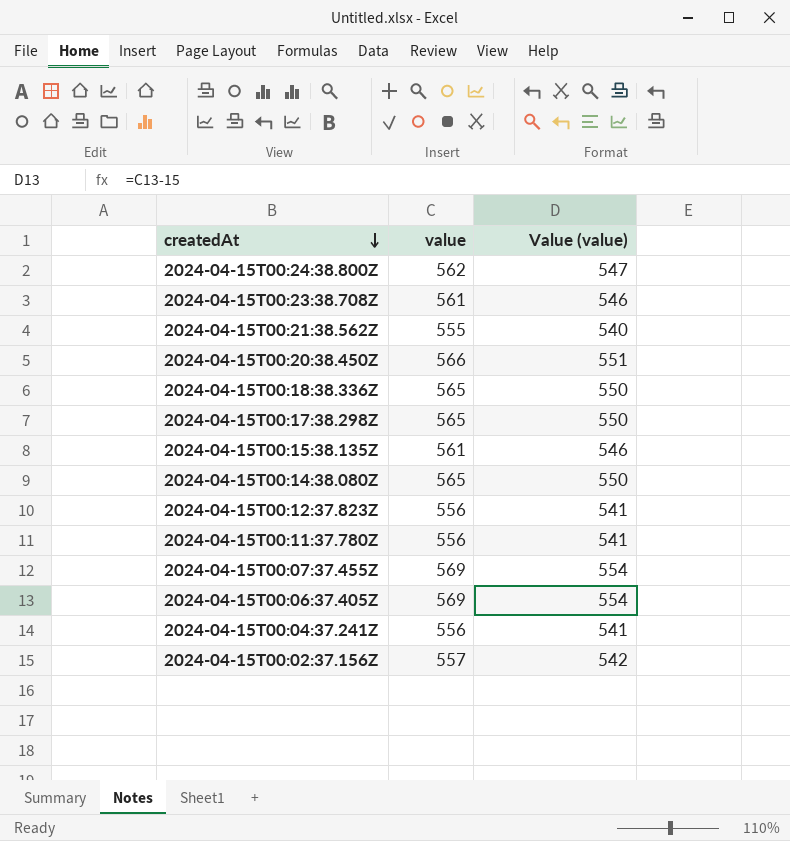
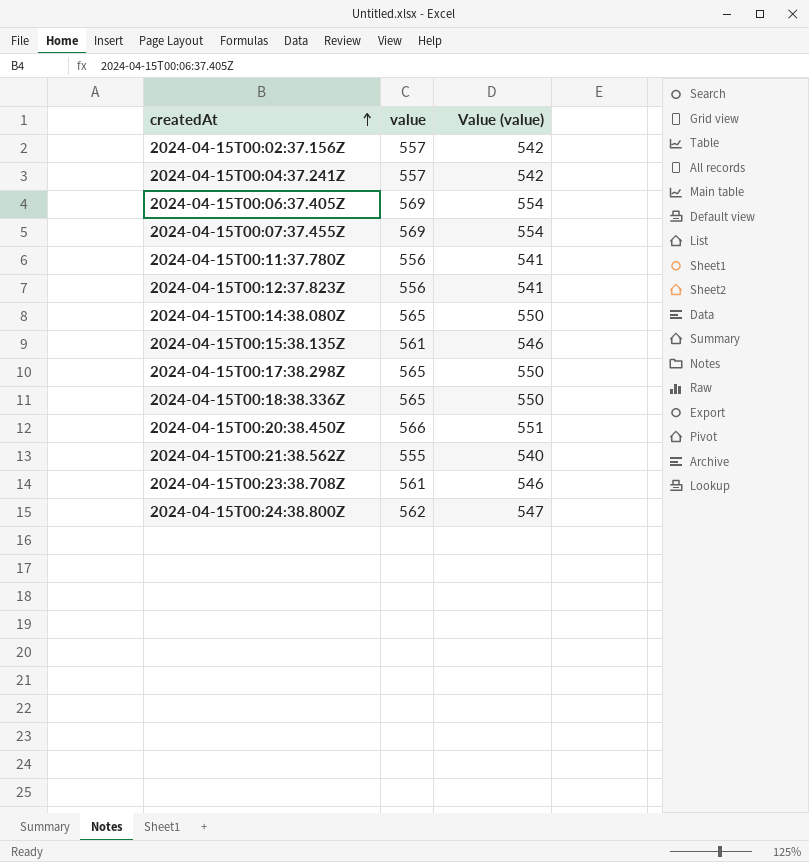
row order: createdAt descending -> createdAt ascending
2024-04-15T00:04:37.241Z | value: 556 -> 557
2024-04-15T00:04:37.241Z | Value (value): 541 -> 542

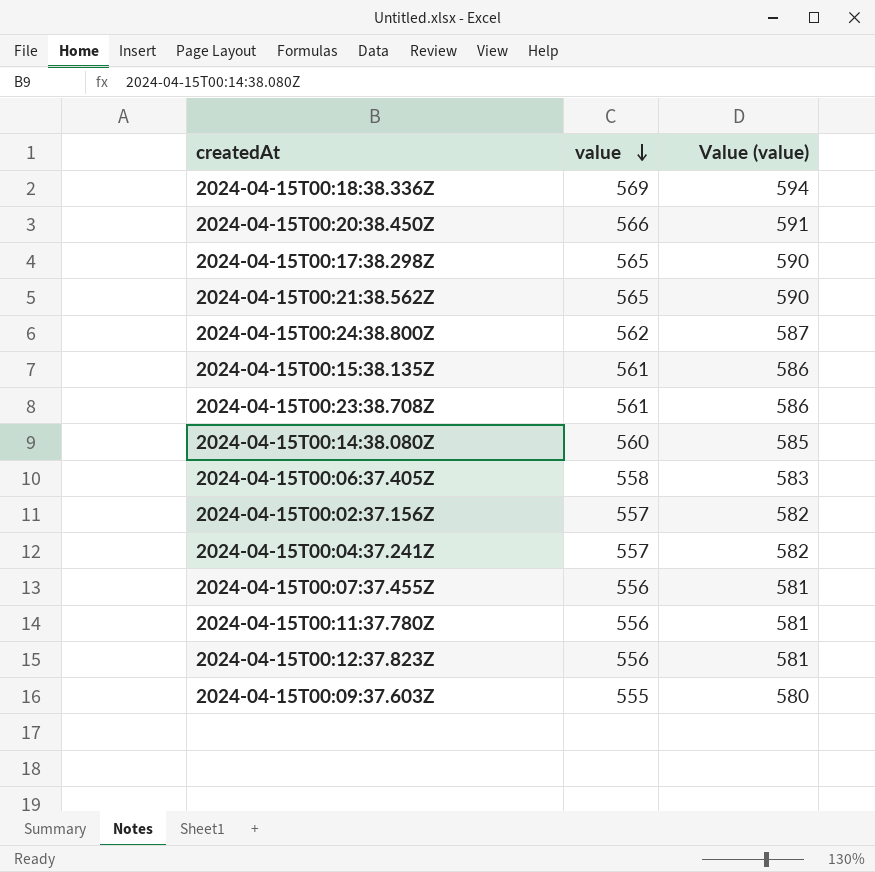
row order: createdAt ascending -> value descending
column Value (value) | formula: [value] - 15 -> [value] + 25
2024-04-15T00:18:38.336Z | value: 565 -> 569
2024-04-15T00:21:38.562Z | value: 555 -> 565
2024-04-15T00:14:38.080Z | value: 565 -> 560
2024-04-15T00:06:37.405Z | value: 569 -> 558
2024-04-15T00:07:37.455Z | value: 569 -> 556
row 2024-04-15T00:09:37.603Z: none -> 555 | 580

